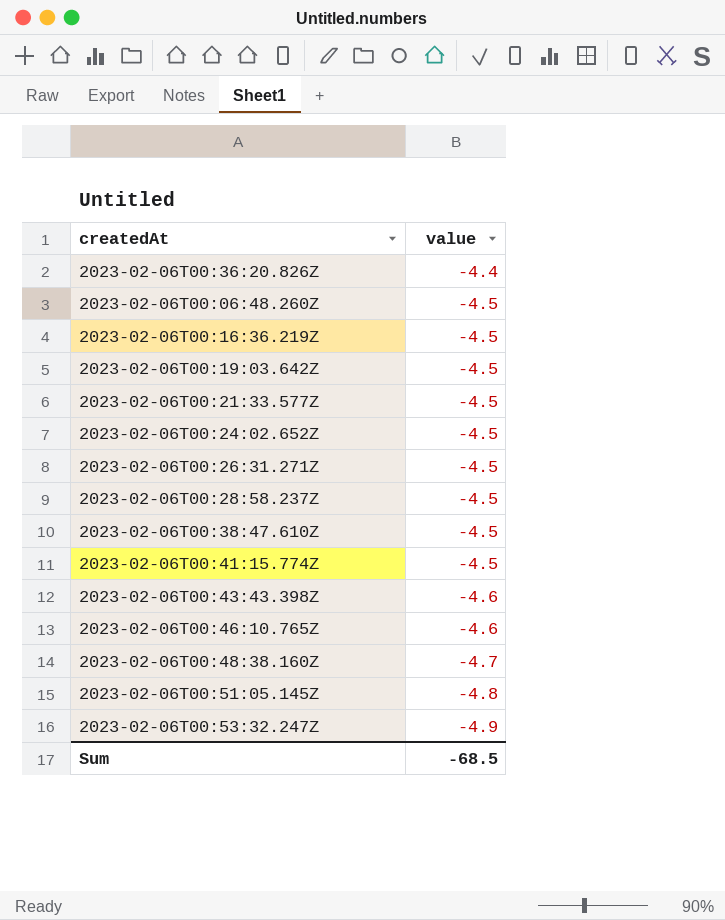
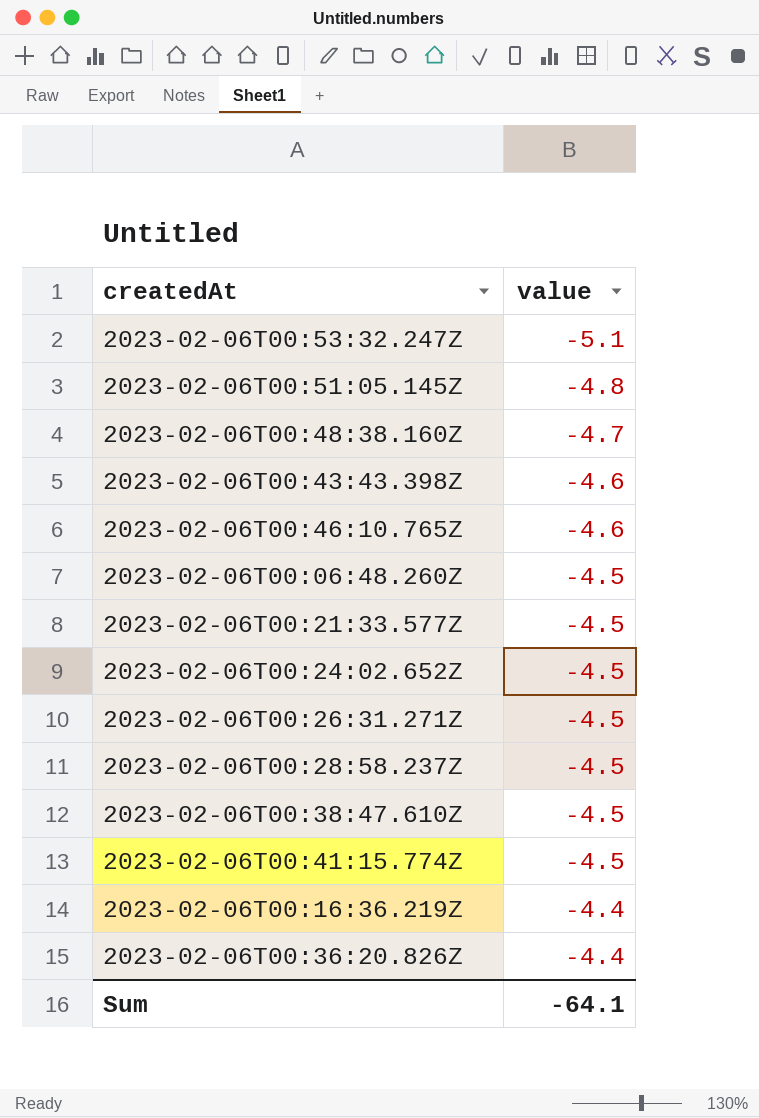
row order: value descending -> value ascending
row 2023-02-06T00:19:03.642Z: -4.5 -> none
2023-02-06T00:53:32.247Z | value: -4.9 -> -5.1
2023-02-06T00:16:36.219Z | value: -4.5 -> -4.4
Sum | value: -68.5 -> -64.1

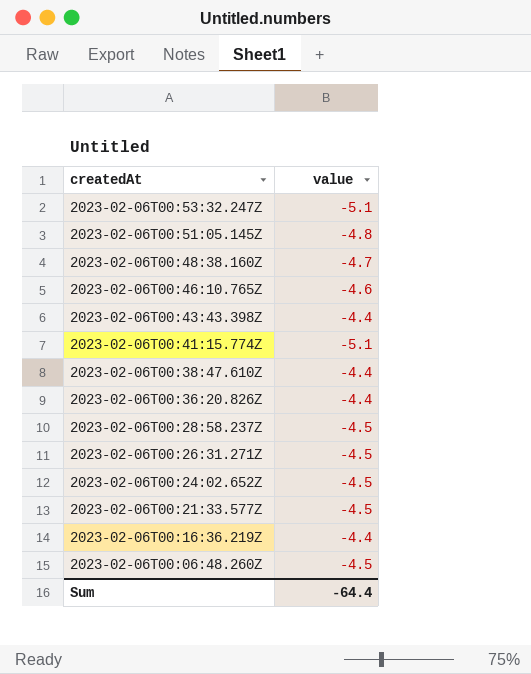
row order: value ascending -> createdAt descending
2023-02-06T00:43:43.398Z | value: -4.6 -> -4.4
2023-02-06T00:41:15.774Z | value: -4.5 -> -5.1
2023-02-06T00:38:47.610Z | value: -4.5 -> -4.4
Sum | value: -64.1 -> -64.4

